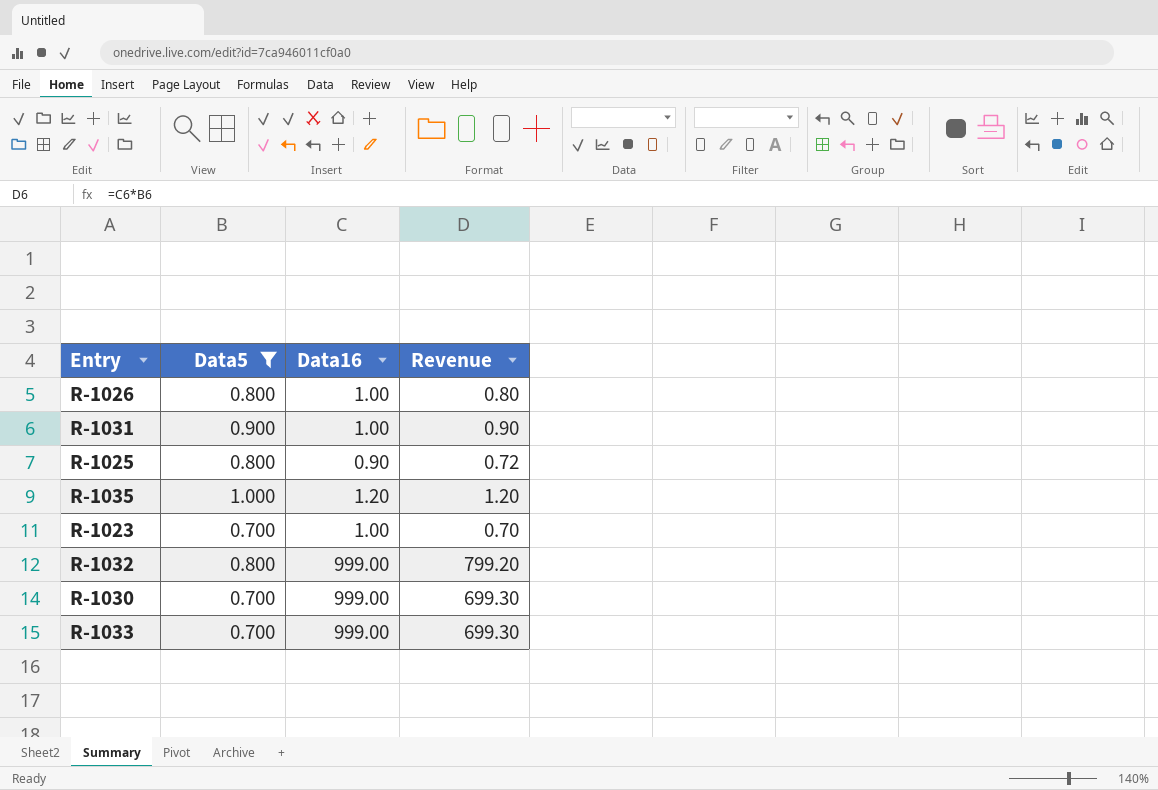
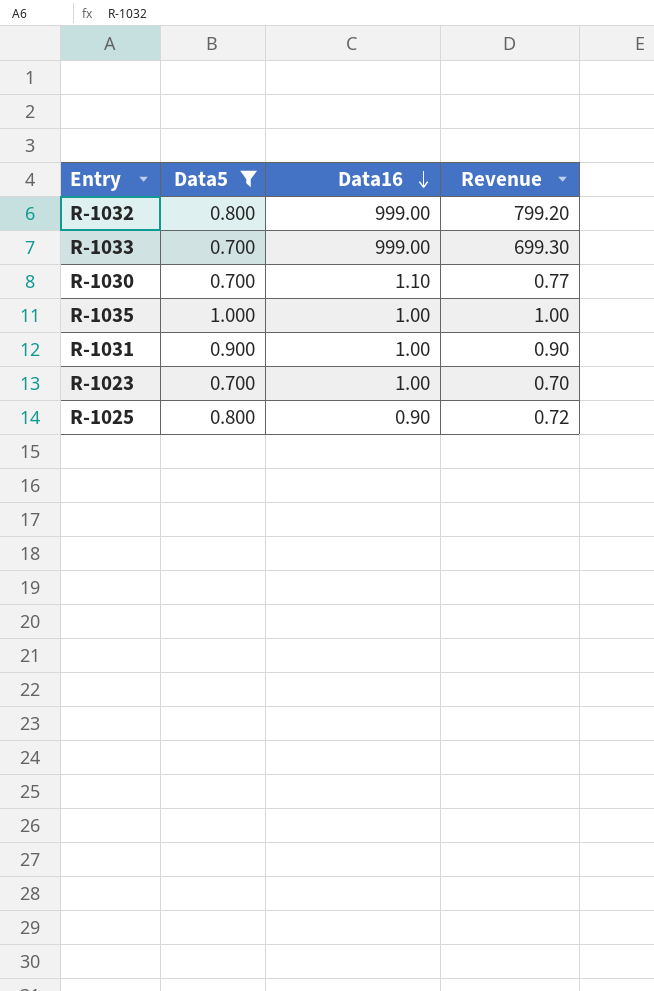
row order: none -> Data16 descending
row R-1026: 0.800 | 1.00 | 0.80 -> none
R-1030 | Data16: 999.00 -> 1.10
R-1030 | Revenue: 699.30 -> 0.77
R-1035 | Data16: 1.20 -> 1.00
R-1035 | Revenue: 1.20 -> 1.00

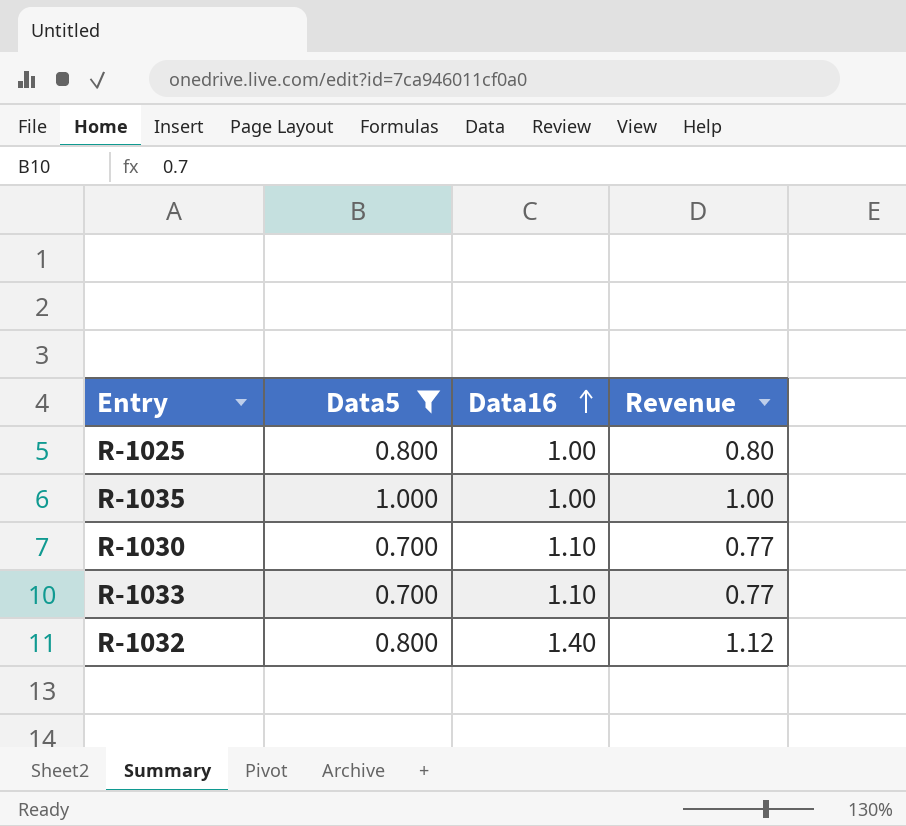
row order: Data16 descending -> Data16 ascending
row R-1031: 0.900 | 1.00 | 0.90 -> none
row R-1023: 0.700 | 1.00 | 0.70 -> none
R-1025 | Data16: 0.90 -> 1.00
R-1025 | Revenue: 0.72 -> 0.80
R-1033 | Data16: 999.00 -> 1.10
R-1033 | Revenue: 699.30 -> 0.77
R-1032 | Data16: 999.00 -> 1.40
R-1032 | Revenue: 799.20 -> 1.12

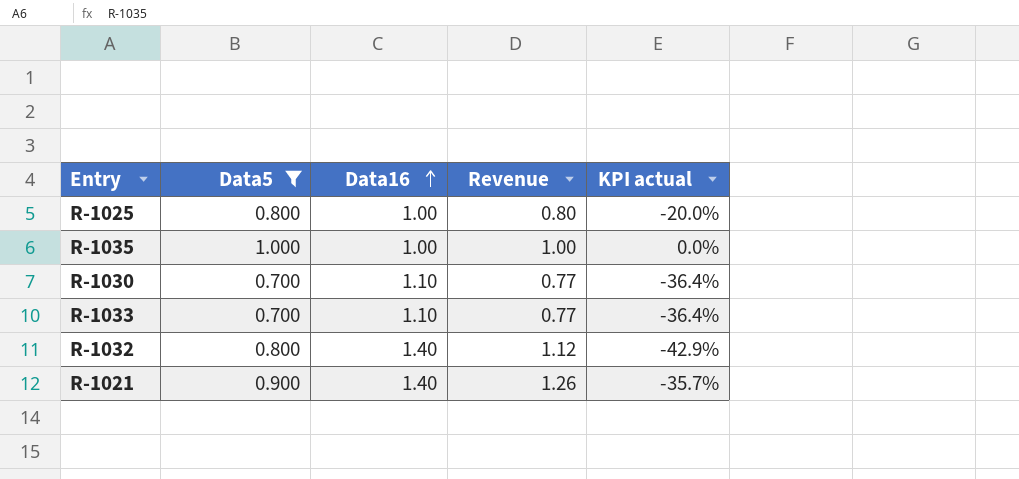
column KPI actual | formula: none -> ([Data5] - [Data16]) / [Data16]
row R-1021: none -> 0.900 | 1.40 | 1.26 | -35.7%

